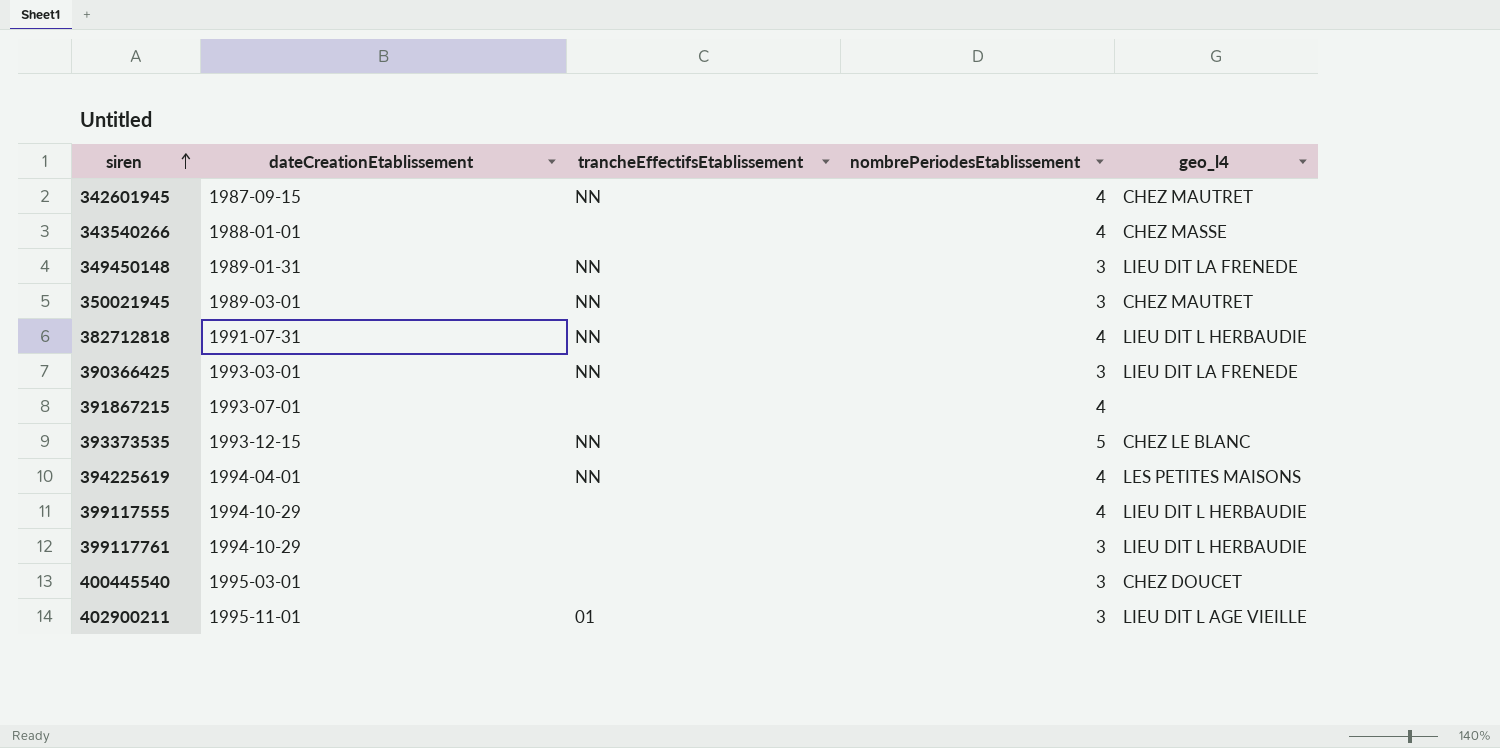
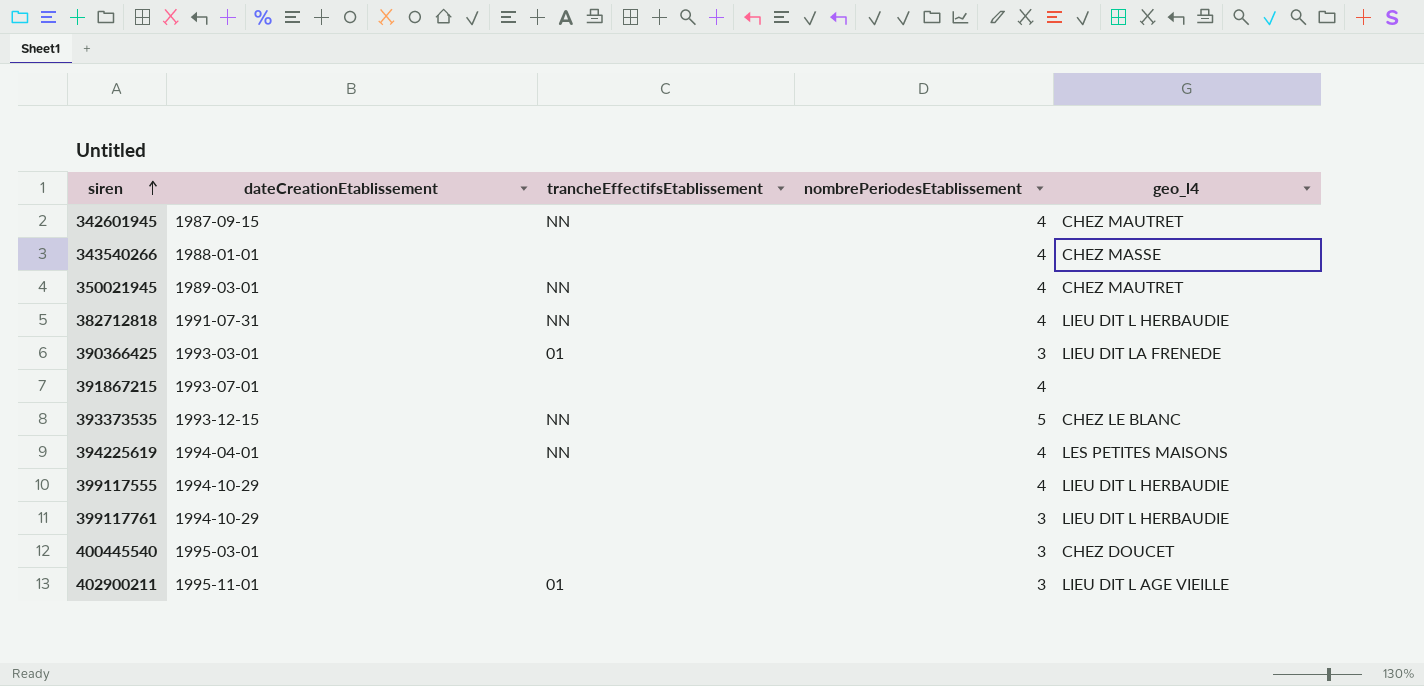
row 349450148: 1989-01-31 | NN | 3 | LIEU DIT LA FRENEDE -> none
350021945 | nombrePeriodesEtablissement: 3 -> 4
390366425 | trancheEffectifsEtablissement: NN -> 01

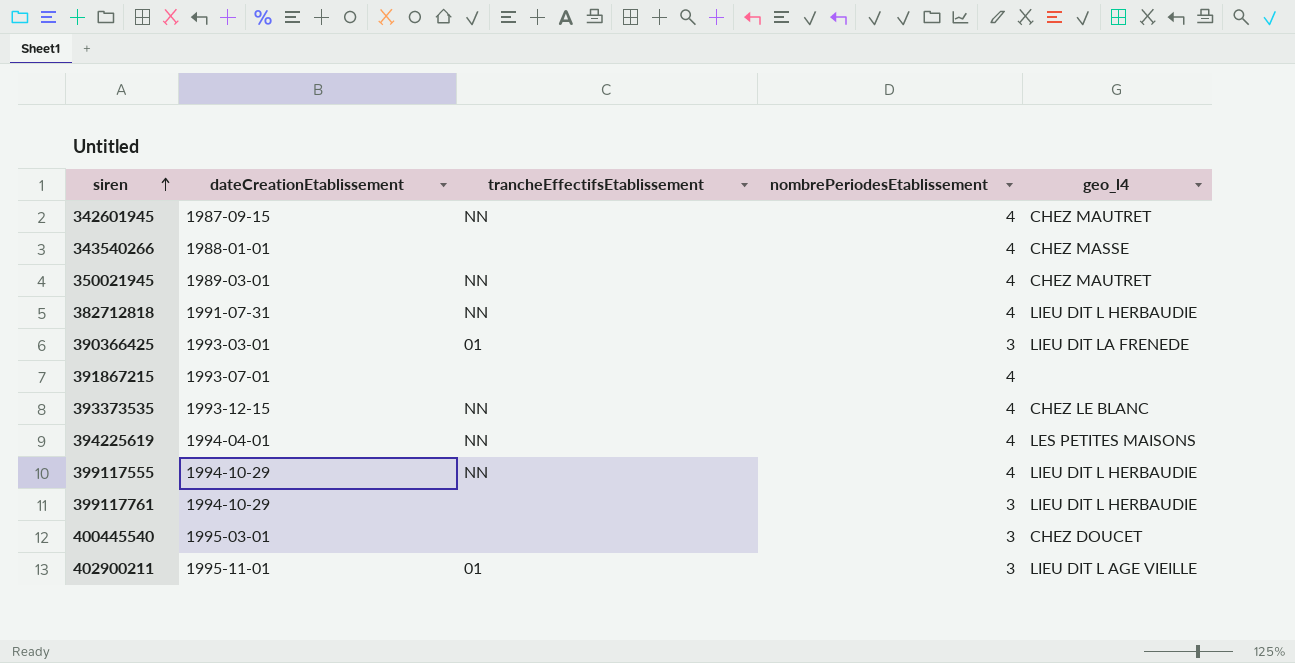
393373535 | nombrePeriodesEtablissement: 5 -> 4
399117555 | trancheEffectifsEtablissement: none -> NN

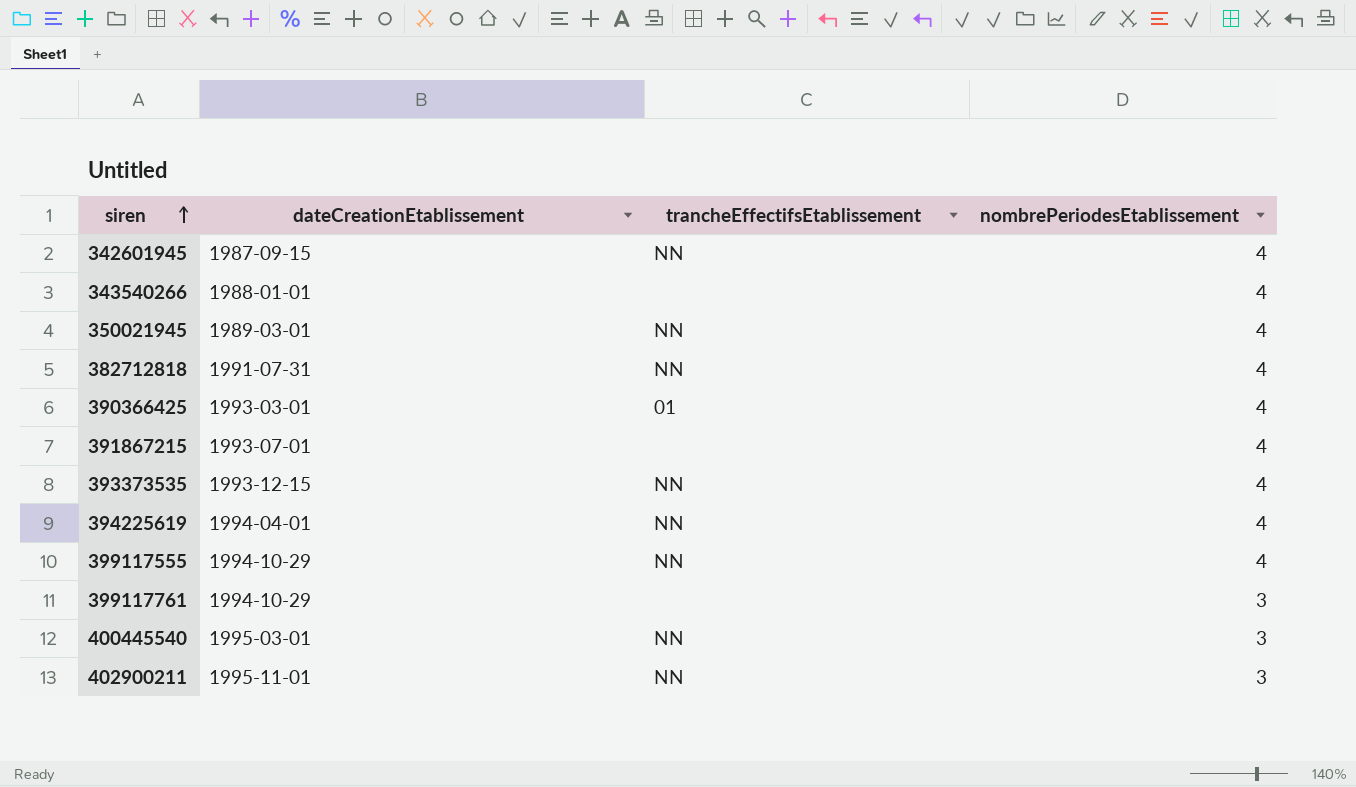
column geo_l4 | position: 5 -> none
390366425 | nombrePeriodesEtablissement: 3 -> 4
400445540 | trancheEffectifsEtablissement: none -> NN
402900211 | trancheEffectifsEtablissement: 01 -> NN

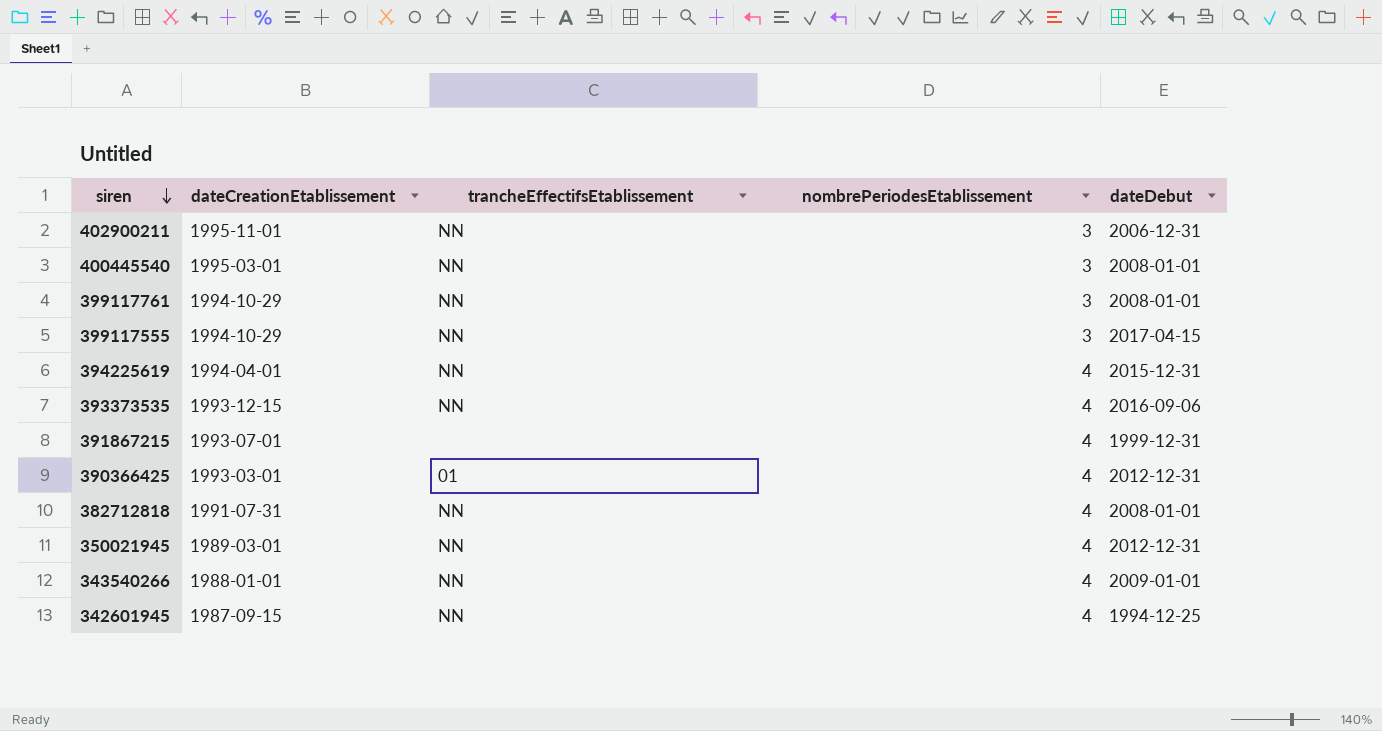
row order: siren ascending -> siren descending
column dateDebut | position: none -> 5
399117761 | trancheEffectifsEtablissement: none -> NN
399117555 | nombrePeriodesEtablissement: 4 -> 3
343540266 | trancheEffectifsEtablissement: none -> NN

